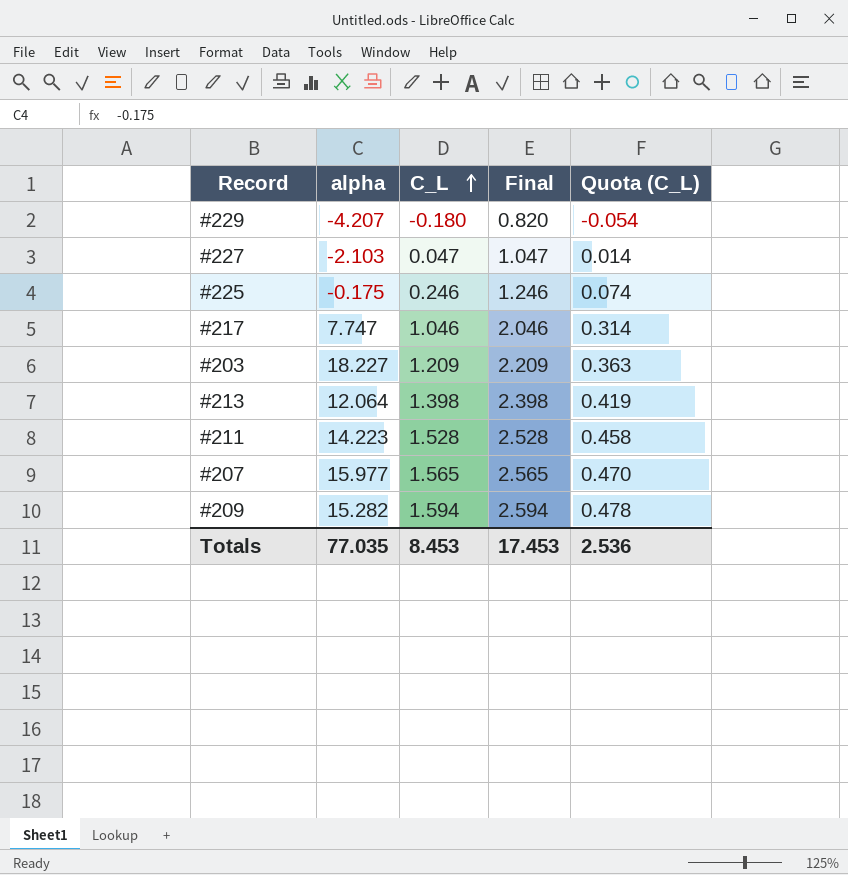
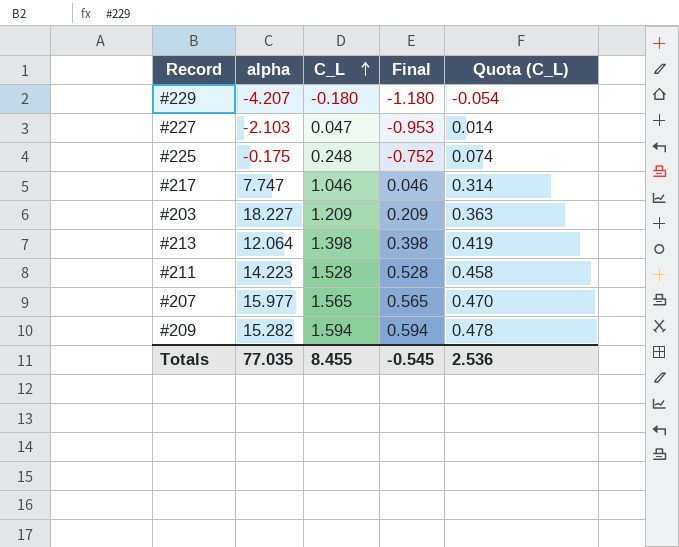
column Final | formula: [C_L] + 1 -> [C_L] - 1
#225 | C_L: 0.246 -> 0.248
Totals | C_L: 8.453 -> 8.455
Totals | Final: 17.453 -> -0.545

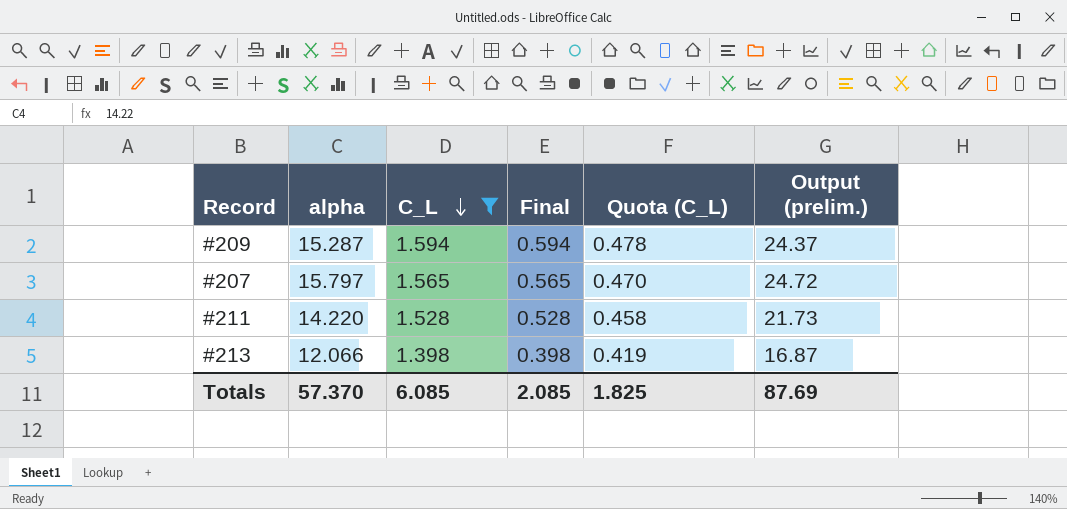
filter: none -> C_L >= 1.398
row order: C_L ascending -> C_L descending
column Output (prelim.) | formula: none -> [alpha] * [C_L]
#209 | alpha: 15.282 -> 15.287
#207 | alpha: 15.977 -> 15.797
#211 | alpha: 14.223 -> 14.220
#213 | alpha: 12.064 -> 12.066
Totals | alpha: 77.035 -> 57.370
Totals | C_L: 8.455 -> 6.085
Totals | Final: -0.545 -> 2.085
Totals | Quota (C_L): 2.536 -> 1.825

